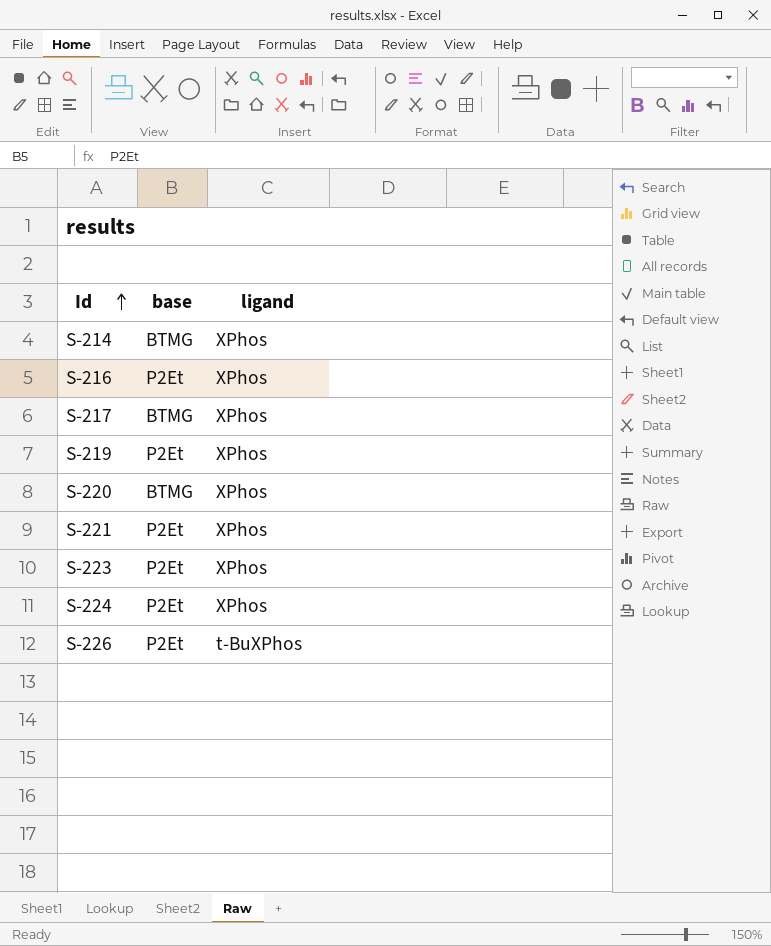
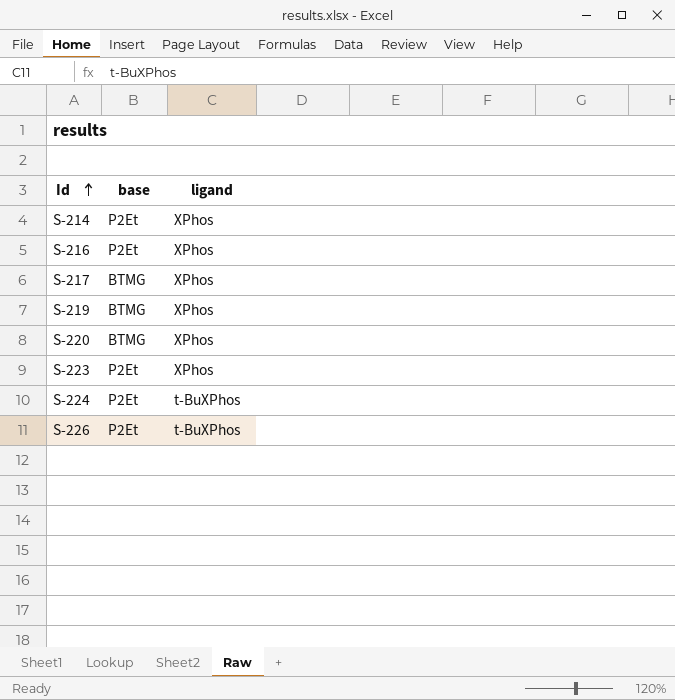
row S-221: P2Et | XPhos -> none
S-214 | base: BTMG -> P2Et
S-219 | base: P2Et -> BTMG
S-224 | ligand: XPhos -> t-BuXPhos

